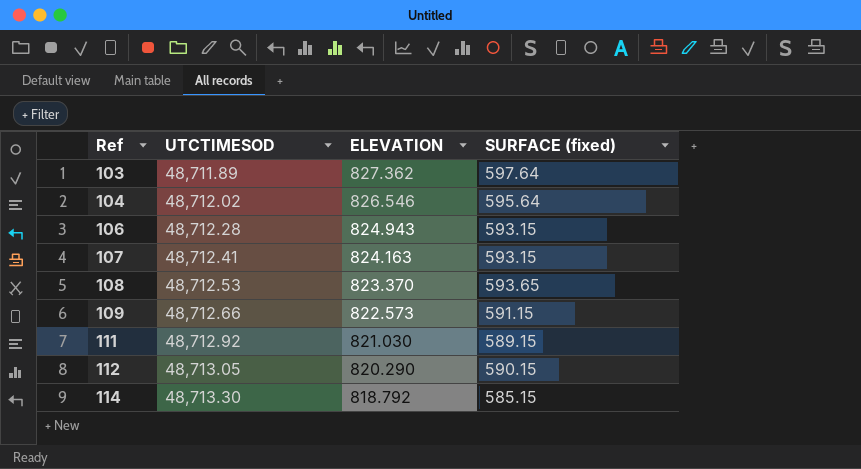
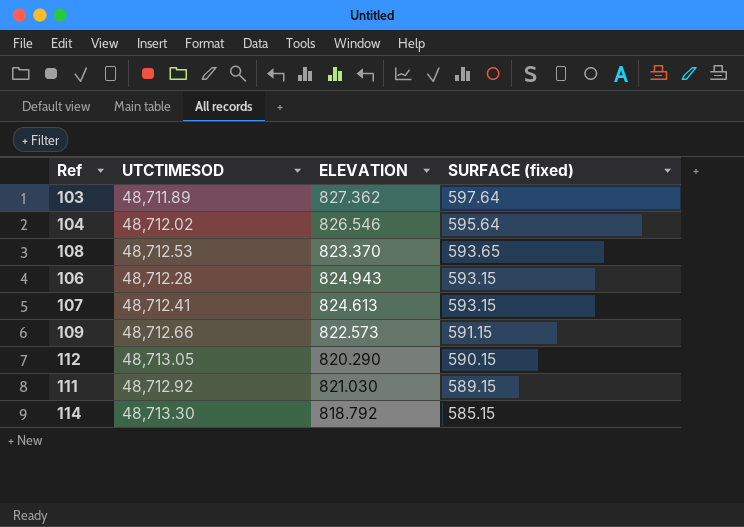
row order: Ref ascending -> SURFACE (fixed) descending
107 | ELEVATION: 824.163 -> 824.613

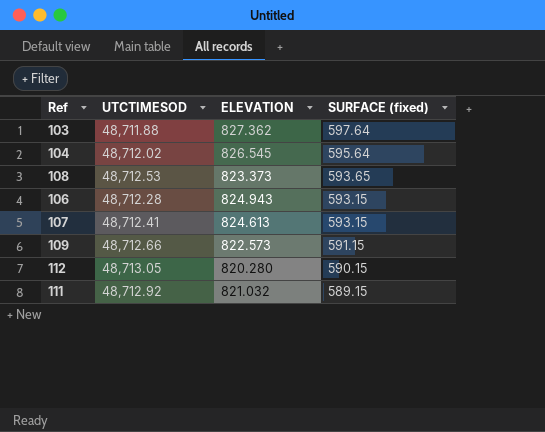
row 114: 48,713.30 | 818.792 | 585.15 -> none
103 | UTCTIMESOD: 48,711.89 -> 48,711.88
104 | ELEVATION: 826.546 -> 826.545
108 | ELEVATION: 823.370 -> 823.373
112 | ELEVATION: 820.290 -> 820.280
111 | ELEVATION: 821.030 -> 821.032

